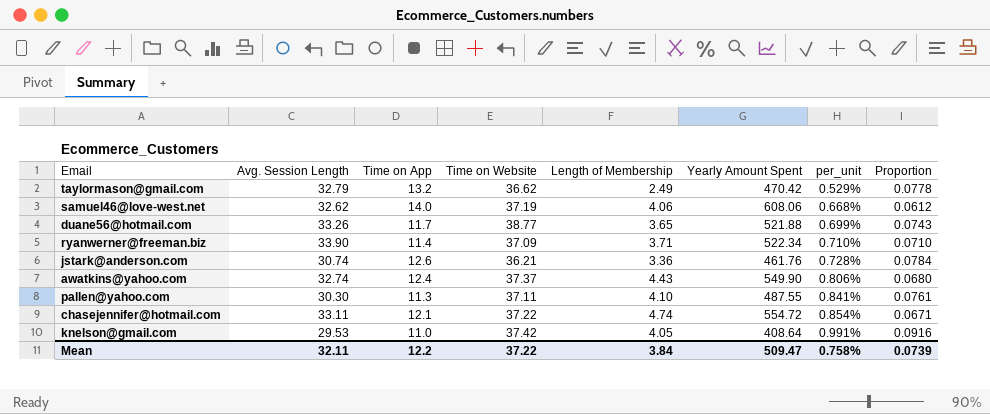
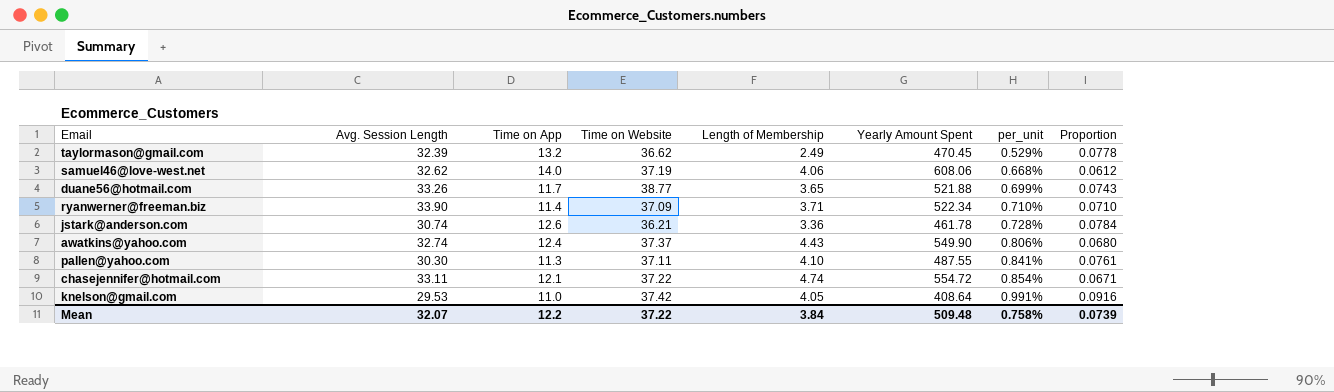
taylormason@gmail.com | Avg. Session Length: 32.79 -> 32.39
taylormason@gmail.com | Yearly Amount Spent: 470.42 -> 470.45
jstark@anderson.com | Yearly Amount Spent: 461.76 -> 461.78
Mean | Avg. Session Length: 32.11 -> 32.07
Mean | Yearly Amount Spent: 509.47 -> 509.48

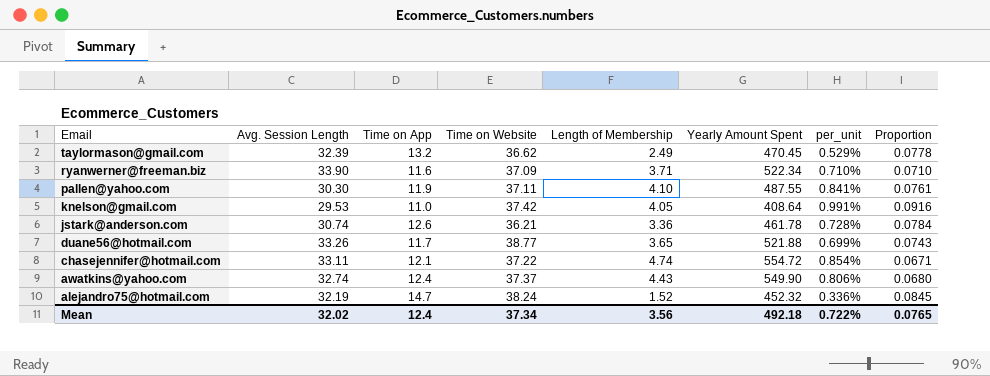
row order: per_unit ascending -> Email descending
row samuel46@love-west.net: 32.62 | 14.0 | 37.19 | 4.06 | 608.06 | 0.668% | 0.0612 -> none
ryanwerner@freeman.biz | Time on App: 11.4 -> 11.6
pallen@yahoo.com | Time on App: 11.3 -> 11.9
row alejandro75@hotmail.com: none -> 32.19 | 14.7 | 38.24 | 1.52 | 452.32 | 0.336% | 0.0845
Mean | Avg. Session Length: 32.07 -> 32.02
Mean | Time on App: 12.2 -> 12.4
Mean | Time on Website: 37.22 -> 37.34
Mean | Length of Membership: 3.84 -> 3.56
Mean | Yearly Amount Spent: 509.48 -> 492.18
Mean | per_unit: 0.758% -> 0.722%
Mean | Proportion: 0.0739 -> 0.0765

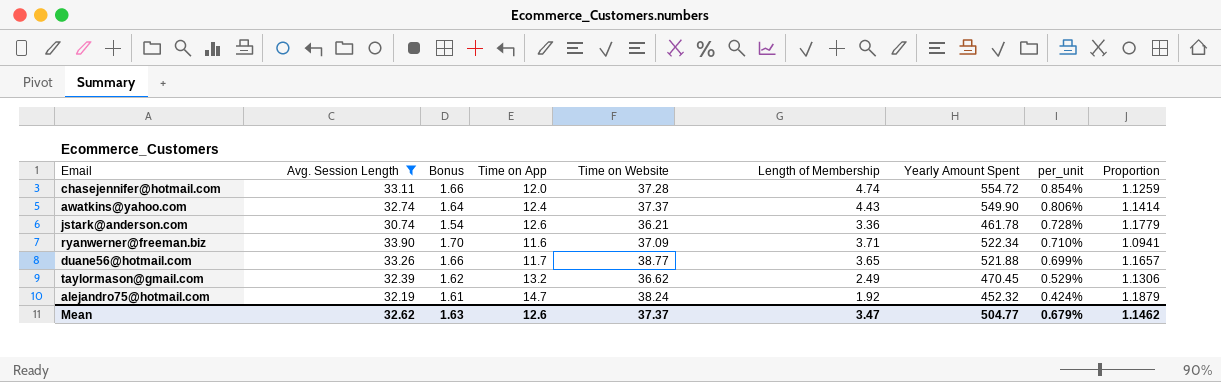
filter: none -> Avg. Session Length >= 30.74
row order: Email descending -> per_unit descending
column Bonus | formula: none -> [Avg. Session Length] * 0.05
column Proportion | formula: [Time on Website] / [Yearly Amount Spent] -> [Time on Website] / [Avg. Session Length]
chasejennifer@hotmail.com | Time on App: 12.1 -> 12.0
chasejennifer@hotmail.com | Time on Website: 37.22 -> 37.28
alejandro75@hotmail.com | Length of Membership: 1.52 -> 1.92
alejandro75@hotmail.com | per_unit: 0.336% -> 0.424%
Mean | Avg. Session Length: 32.02 -> 32.62
Mean | Time on App: 12.4 -> 12.6
Mean | Time on Website: 37.34 -> 37.37
Mean | Length of Membership: 3.56 -> 3.47
Mean | Yearly Amount Spent: 492.18 -> 504.77
Mean | per_unit: 0.722% -> 0.679%
Mean | Proportion: 0.0765 -> 1.1462

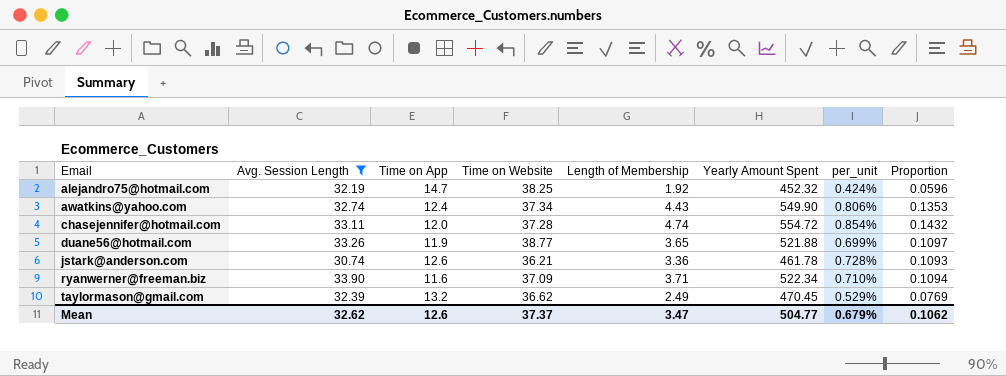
row order: per_unit descending -> Email ascending
column Bonus | formula: [Avg. Session Length] * 0.05 -> none
column Proportion | formula: [Time on Website] / [Avg. Session Length] -> [Length of Membership] / [Avg. Session Length]
alejandro75@hotmail.com | Time on Website: 38.24 -> 38.25
awatkins@yahoo.com | Time on Website: 37.37 -> 37.34
duane56@hotmail.com | Time on App: 11.7 -> 11.9
Mean | Proportion: 1.1462 -> 0.1062

